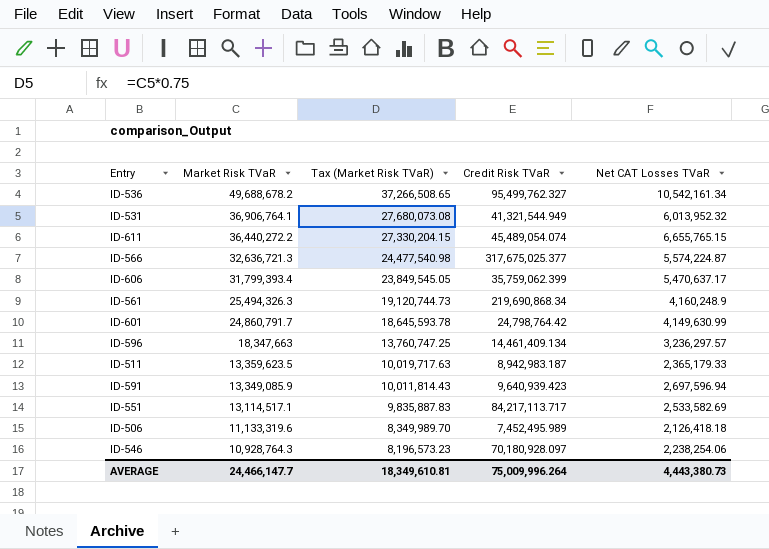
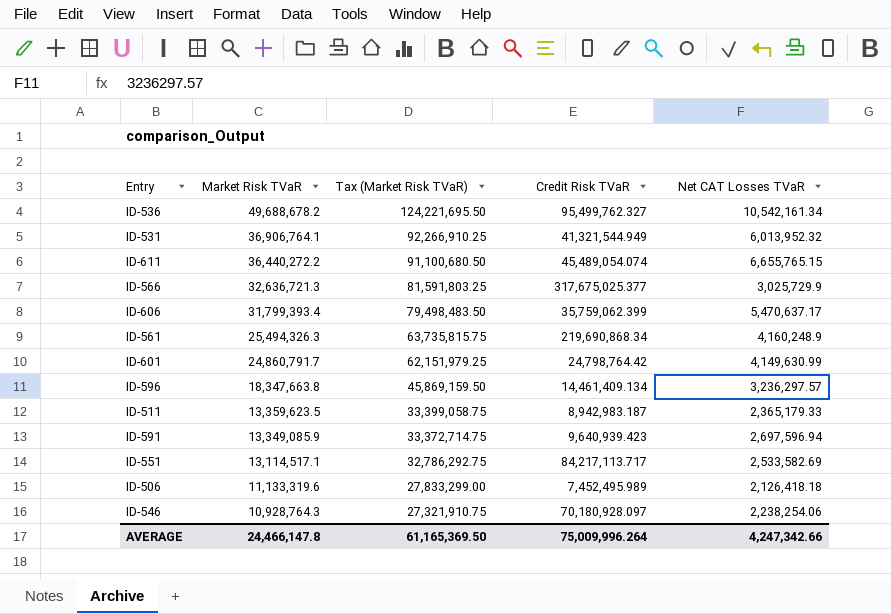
column Tax (Market Risk TVaR) | formula: [Market Risk TVaR] * 0.75 -> [Market Risk TVaR] * 2.5
ID-566 | Net CAT Losses TVaR: 5,574,224.87 -> 3,025,729.9
ID-596 | Market Risk TVaR: 18,347,663 -> 18,347,663.8
AVERAGE | Market Risk TVaR: 24,466,147.7 -> 24,466,147.8
AVERAGE | Tax (Market Risk TVaR): 18,349,610.81 -> 61,165,369.50
AVERAGE | Net CAT Losses TVaR: 4,443,380.73 -> 4,247,342.66

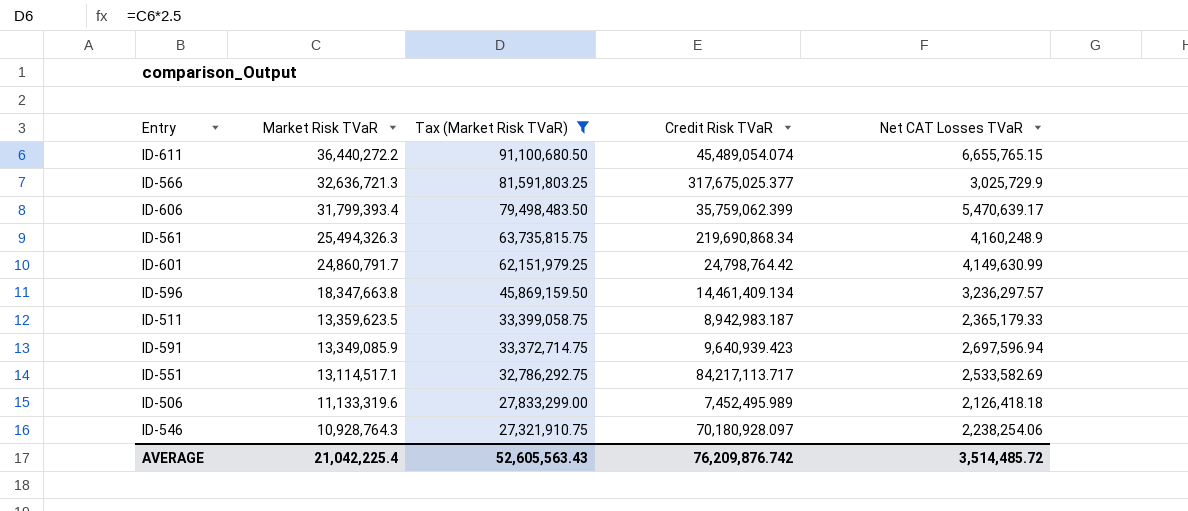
filter: none -> Tax (Market Risk TVaR) <= 91,100,680.50
ID-606 | Net CAT Losses TVaR: 5,470,637.17 -> 5,470,639.17
AVERAGE | Market Risk TVaR: 24,466,147.8 -> 21,042,225.4
AVERAGE | Tax (Market Risk TVaR): 61,165,369.50 -> 52,605,563.43
AVERAGE | Credit Risk TVaR: 75,009,996.264 -> 76,209,876.742
AVERAGE | Net CAT Losses TVaR: 4,247,342.66 -> 3,514,485.72

